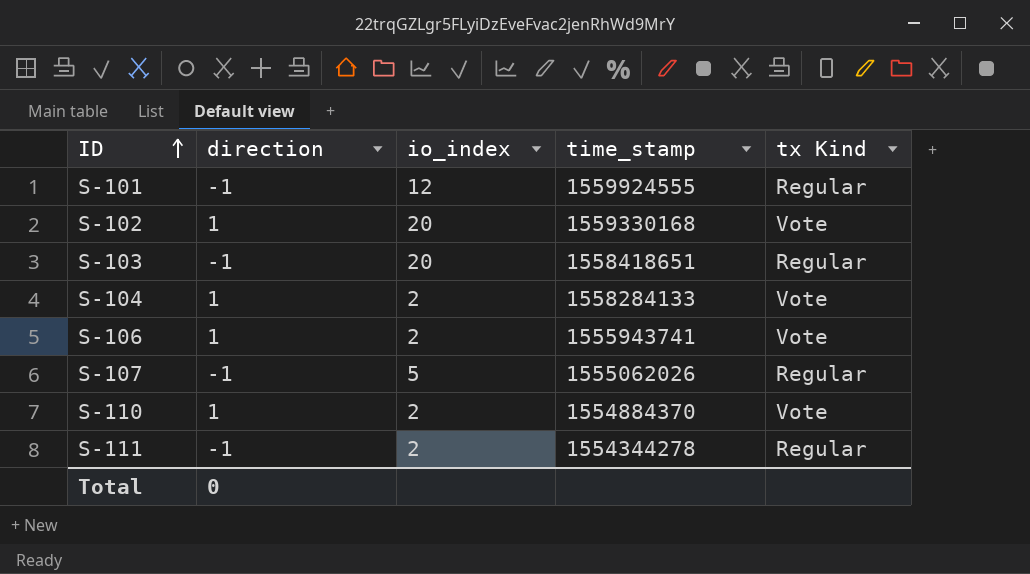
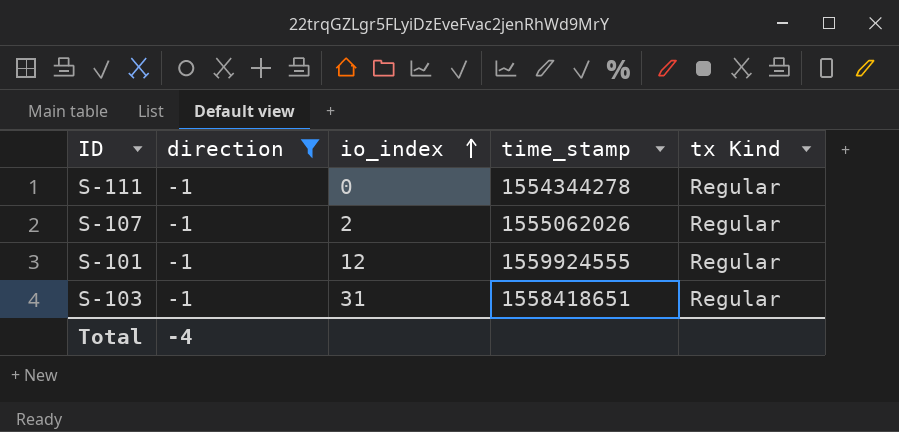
filter: none -> direction = -1
row order: ID ascending -> io_index ascending
S-111 | io_index: 2 -> 0
S-107 | io_index: 5 -> 2
S-103 | io_index: 20 -> 31
Total | direction: 0 -> -4

